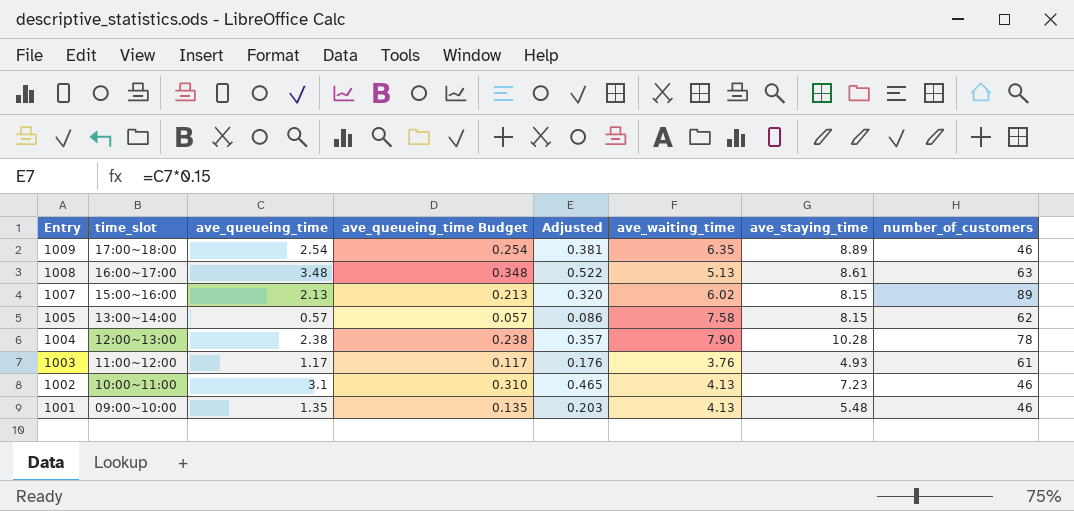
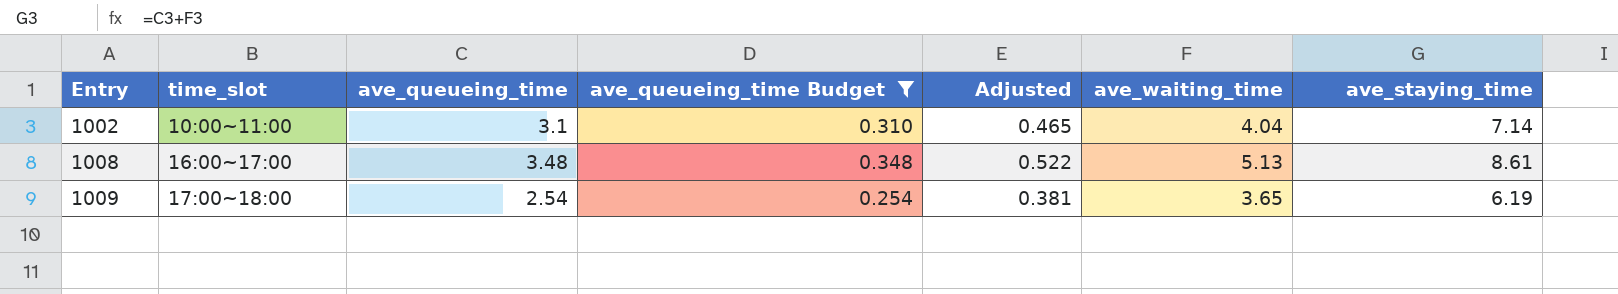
filter: none -> ave_queueing_time Budget >= 0.254
row order: Entry descending -> Entry ascending
column number_of_customers | position: 8 -> none
1002 | ave_waiting_time: 4.13 -> 4.04
1002 | ave_staying_time: 7.23 -> 7.14
1009 | ave_waiting_time: 6.35 -> 3.65
1009 | ave_staying_time: 8.89 -> 6.19

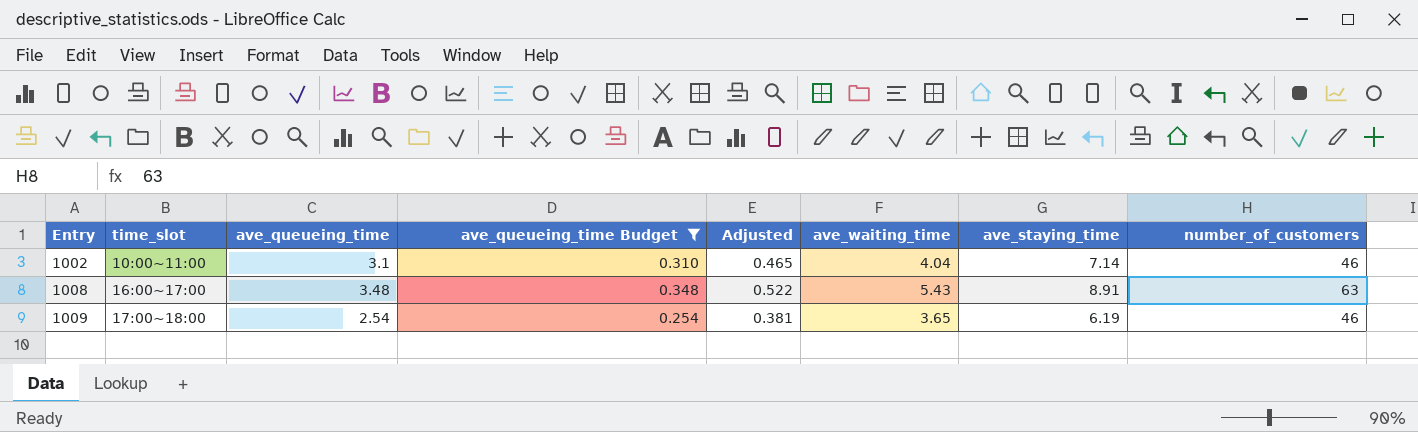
column number_of_customers | position: none -> 8
1008 | ave_waiting_time: 5.13 -> 5.43
1008 | ave_staying_time: 8.61 -> 8.91

